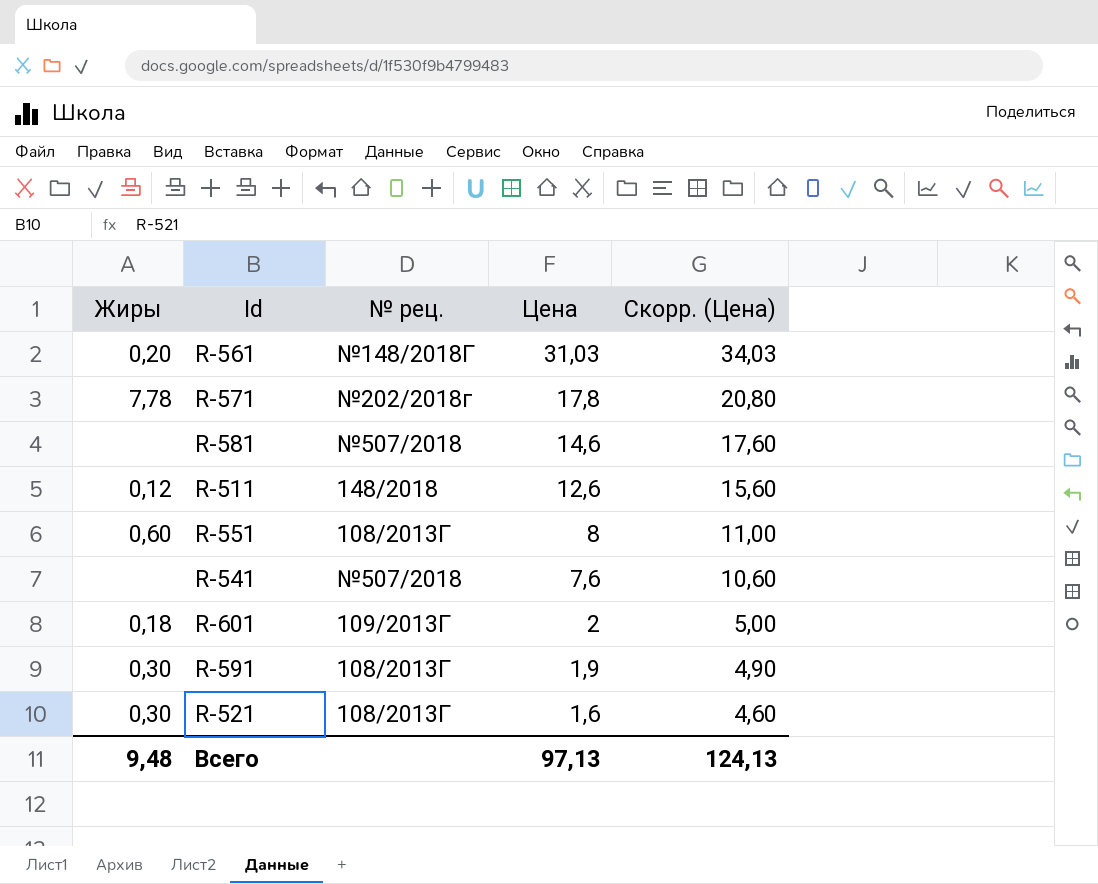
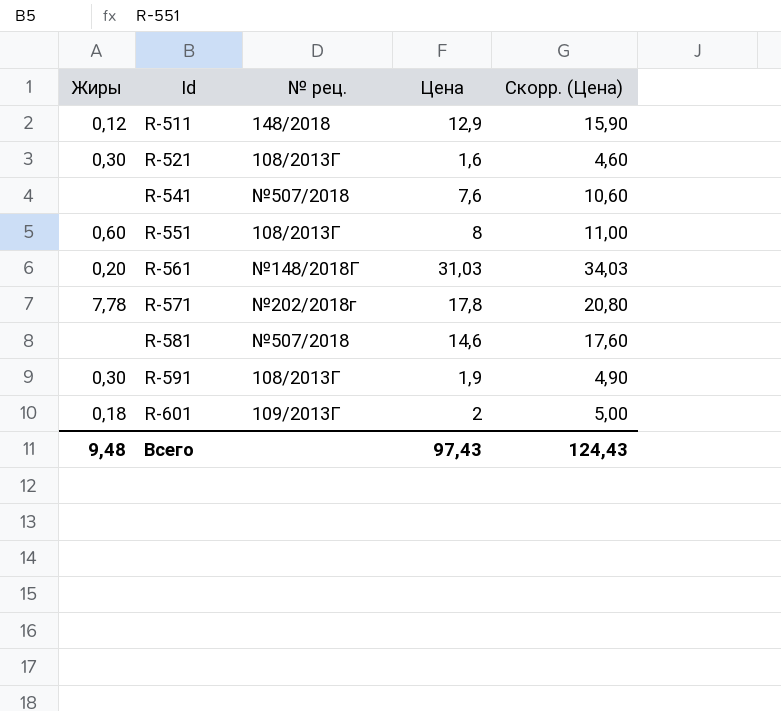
row order: Цена descending -> Id ascending
R-511 | Цена: 12,6 -> 12,9
R-511 | Скорр. (Цена): 15,60 -> 15,90
Всего | Цена: 97,13 -> 97,43
Всего | Скорр. (Цена): 124,13 -> 124,43

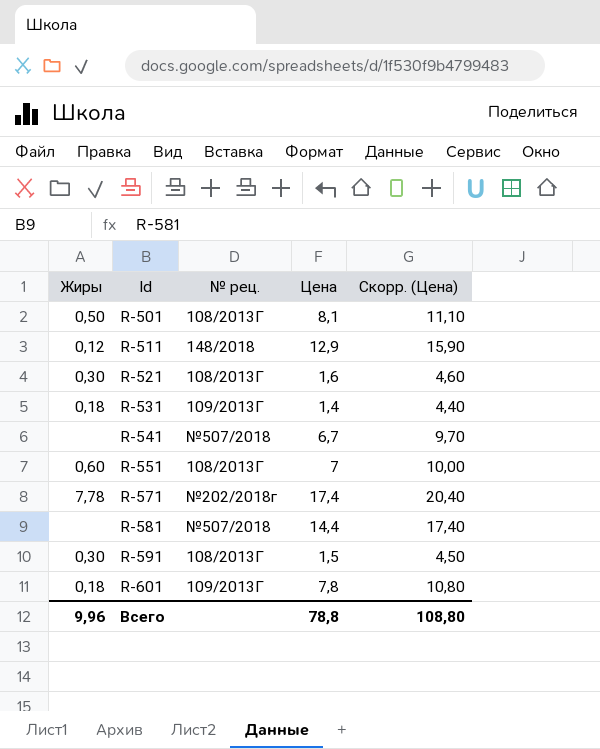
row R-561: 0,20 | №148/2018Г | 31,03 | 34,03 -> none
row R-501: none -> 0,50 | 108/2013Г | 8,1 | 11,10
row R-531: none -> 0,18 | 109/2013Г | 1,4 | 4,40
R-541 | Цена: 7,6 -> 6,7
R-541 | Скорр. (Цена): 10,60 -> 9,70
R-551 | Цена: 8 -> 7
R-551 | Скорр. (Цена): 11,00 -> 10,00
R-571 | Цена: 17,8 -> 17,4
R-571 | Скорр. (Цена): 20,80 -> 20,40
R-581 | Цена: 14,6 -> 14,4
R-581 | Скорр. (Цена): 17,60 -> 17,40
R-591 | Цена: 1,9 -> 1,5
R-591 | Скорр. (Цена): 4,90 -> 4,50
R-601 | Цена: 2 -> 7,8
R-601 | Скорр. (Цена): 5,00 -> 10,80
Всего | Жиры: 9,48 -> 9,96
Всего | Цена: 97,43 -> 78,8
Всего | Скорр. (Цена): 124,43 -> 108,80

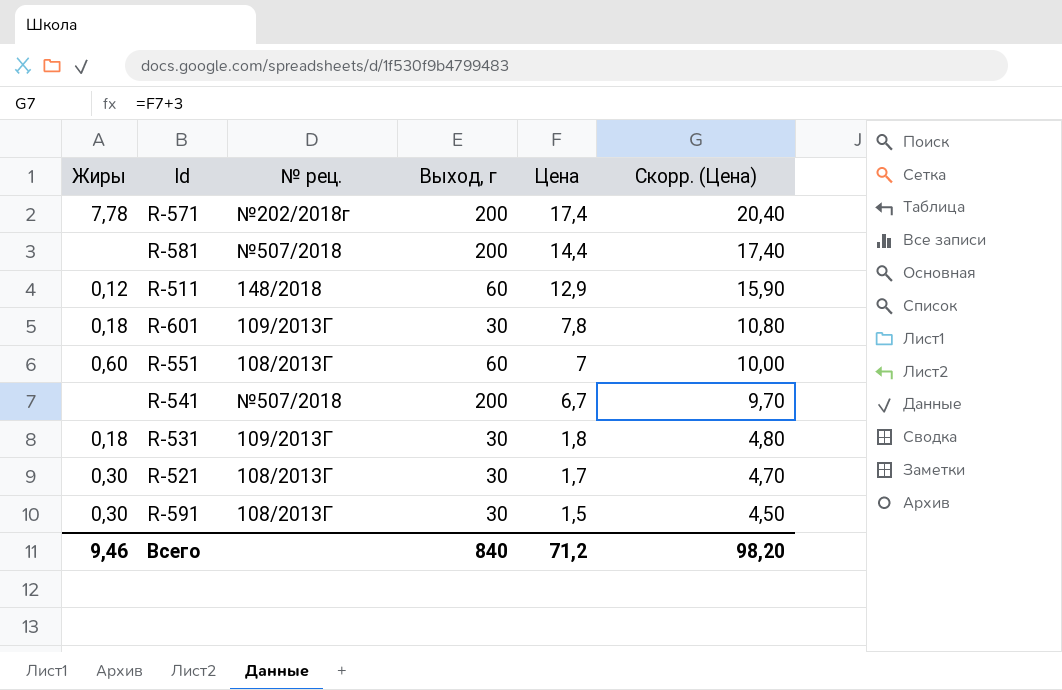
row order: Id ascending -> Цена descending
column Выход, г | position: none -> 4
row R-501: 0,50 | 108/2013Г | 8,1 | 11,10 -> none
R-531 | Цена: 1,4 -> 1,8
R-531 | Скорр. (Цена): 4,40 -> 4,80
R-521 | Цена: 1,6 -> 1,7
R-521 | Скорр. (Цена): 4,60 -> 4,70
Всего | Жиры: 9,96 -> 9,46
Всего | Цена: 78,8 -> 71,2
Всего | Скорр. (Цена): 108,80 -> 98,20

